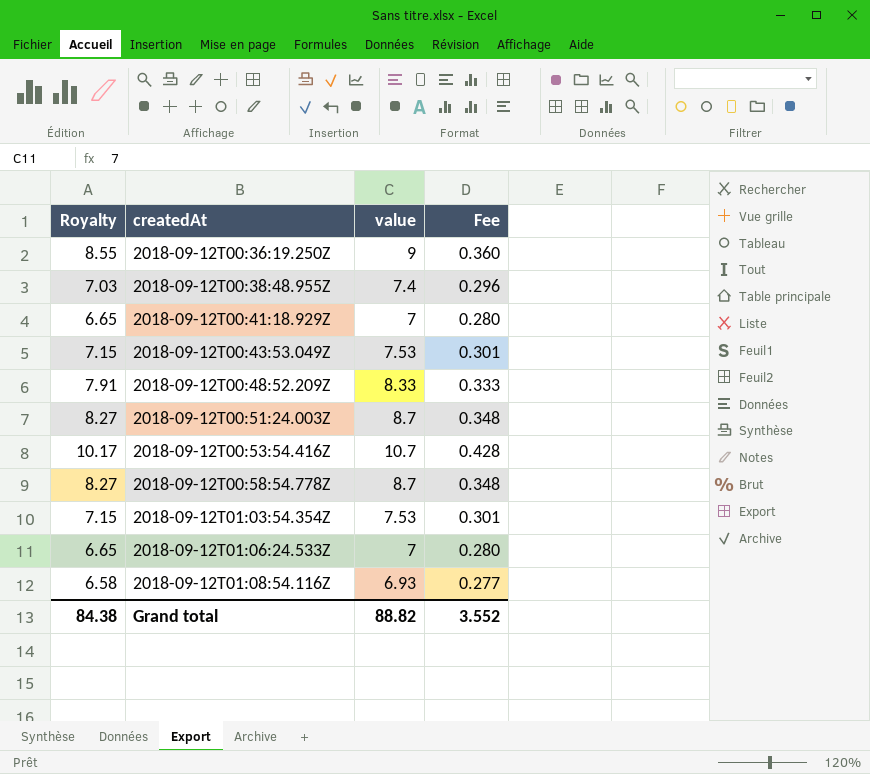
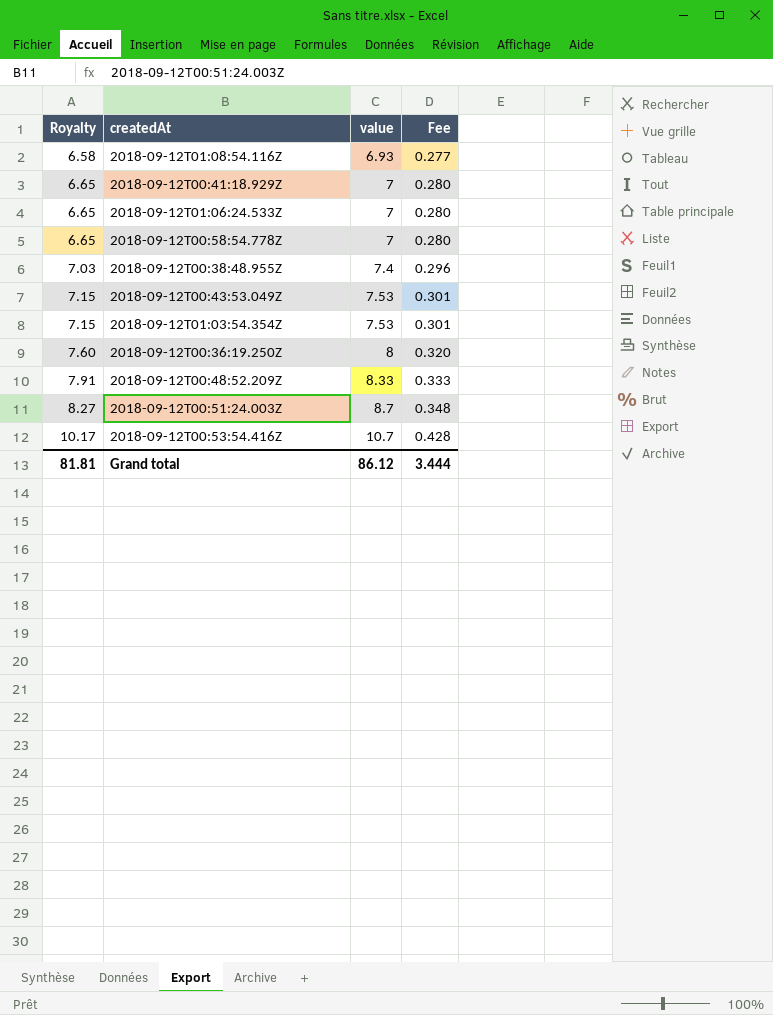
row order: createdAt ascending -> Royalty ascending
2018-09-12T00:58:54.778Z | Royalty: 8.27 -> 6.65
2018-09-12T00:58:54.778Z | value: 8.7 -> 7
2018-09-12T00:58:54.778Z | Fee: 0.348 -> 0.280
2018-09-12T00:36:19.250Z | Royalty: 8.55 -> 7.60
2018-09-12T00:36:19.250Z | value: 9 -> 8
2018-09-12T00:36:19.250Z | Fee: 0.360 -> 0.320
Grand total | Royalty: 84.38 -> 81.81
Grand total | value: 88.82 -> 86.12
Grand total | Fee: 3.552 -> 3.444

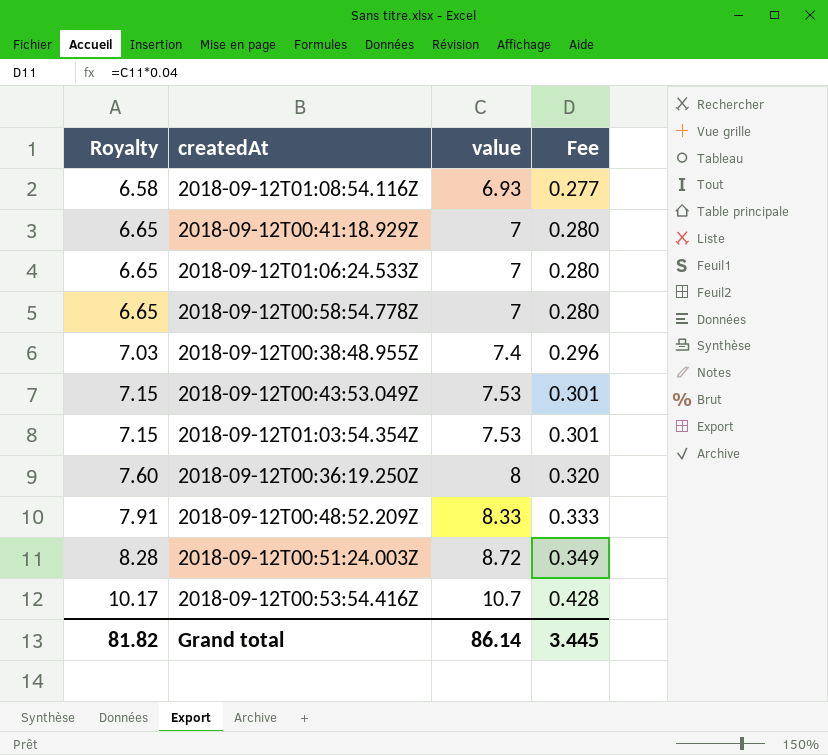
2018-09-12T00:51:24.003Z | Royalty: 8.27 -> 8.28
2018-09-12T00:51:24.003Z | value: 8.7 -> 8.72
2018-09-12T00:51:24.003Z | Fee: 0.348 -> 0.349
Grand total | Royalty: 81.81 -> 81.82
Grand total | value: 86.12 -> 86.14
Grand total | Fee: 3.444 -> 3.445

